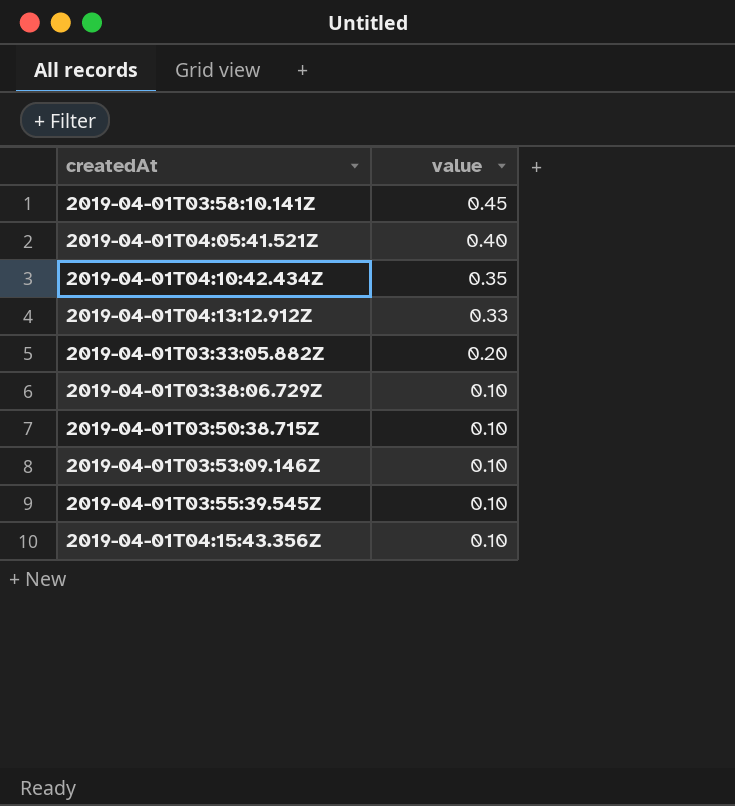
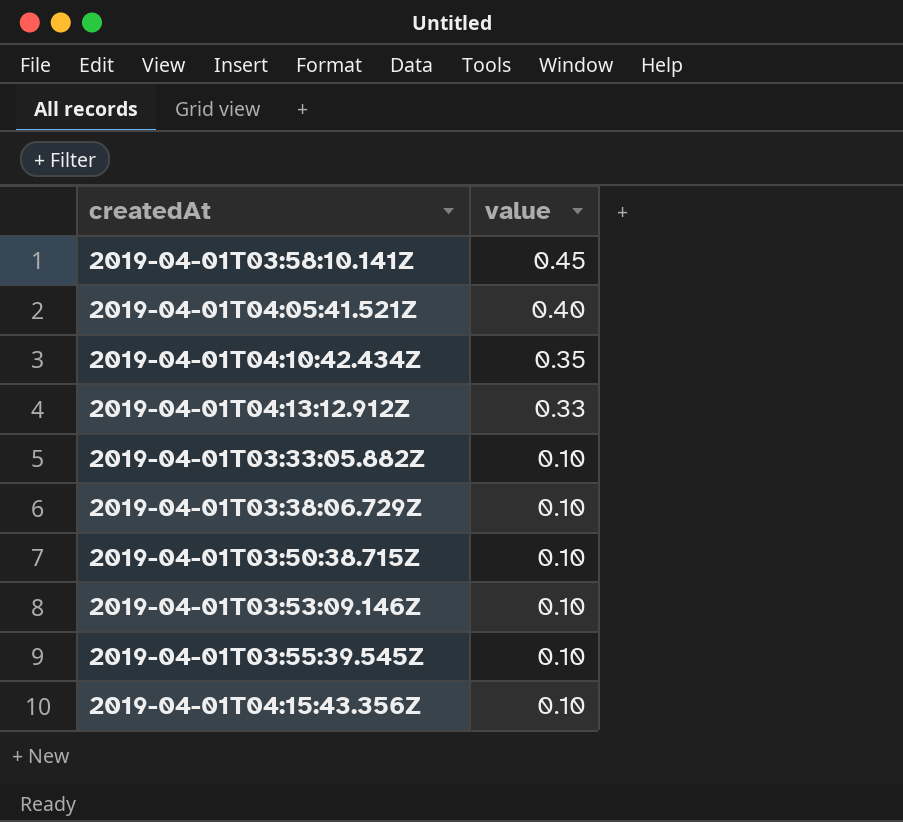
2019-04-01T03:33:05.882Z | value: 0.20 -> 0.10

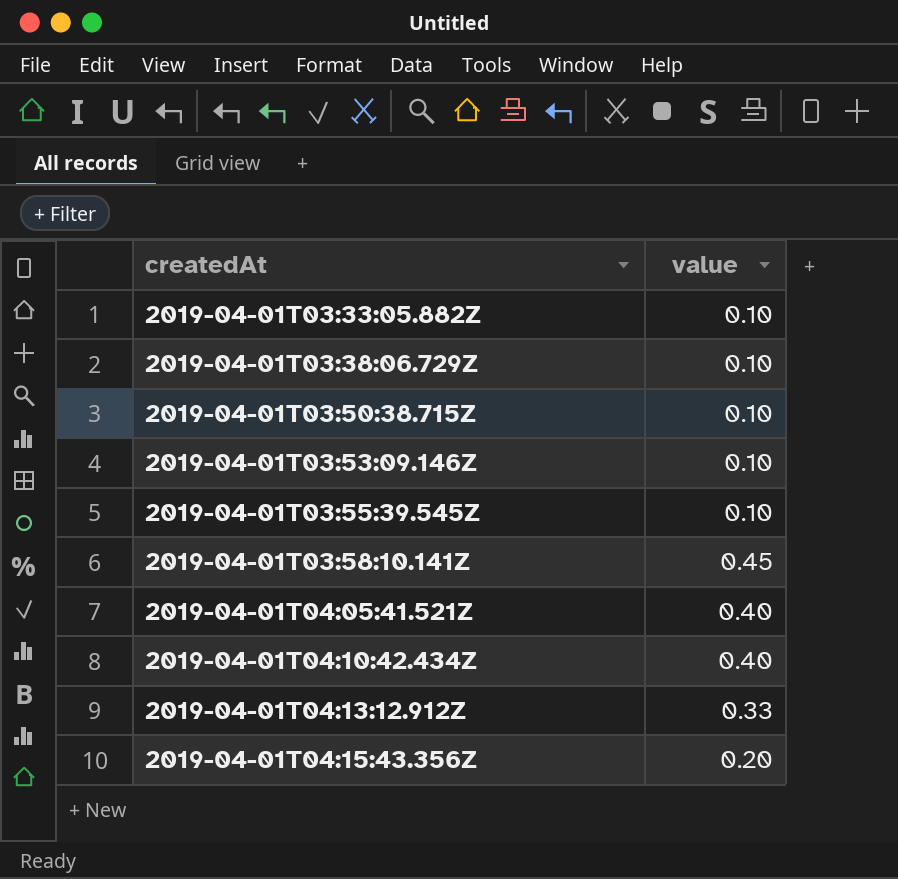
row order: value descending -> createdAt ascending
2019-04-01T04:10:42.434Z | value: 0.35 -> 0.40
2019-04-01T04:15:43.356Z | value: 0.10 -> 0.20

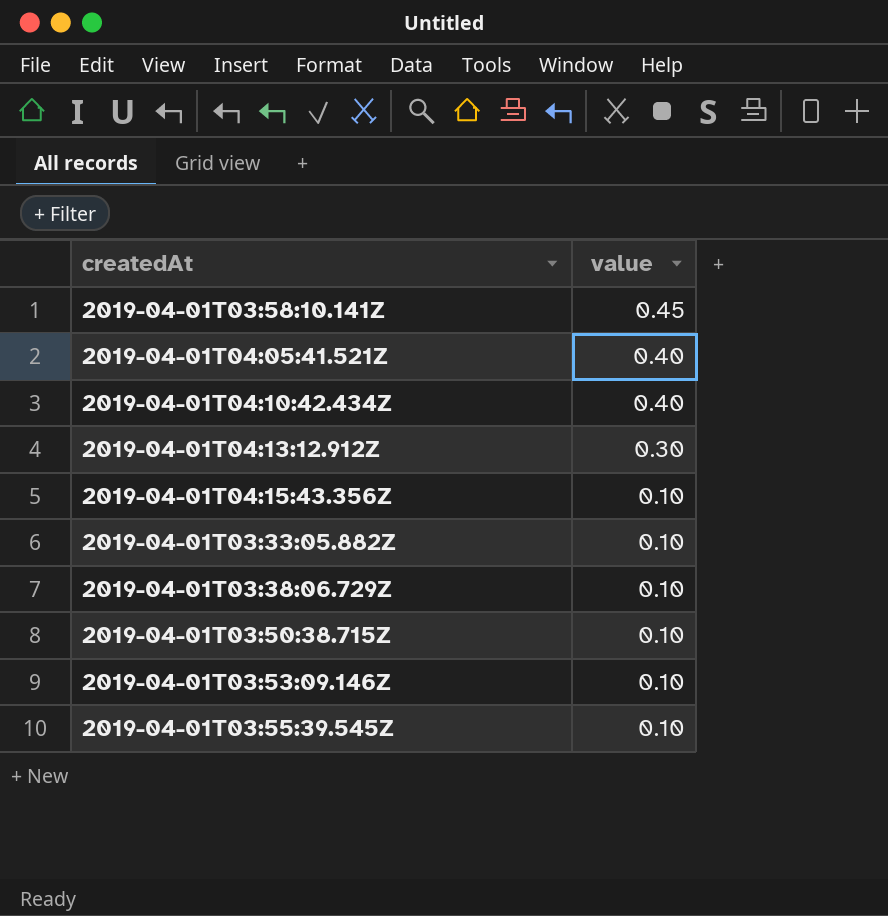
row order: createdAt ascending -> value descending
2019-04-01T04:13:12.912Z | value: 0.33 -> 0.30
2019-04-01T04:15:43.356Z | value: 0.20 -> 0.10

